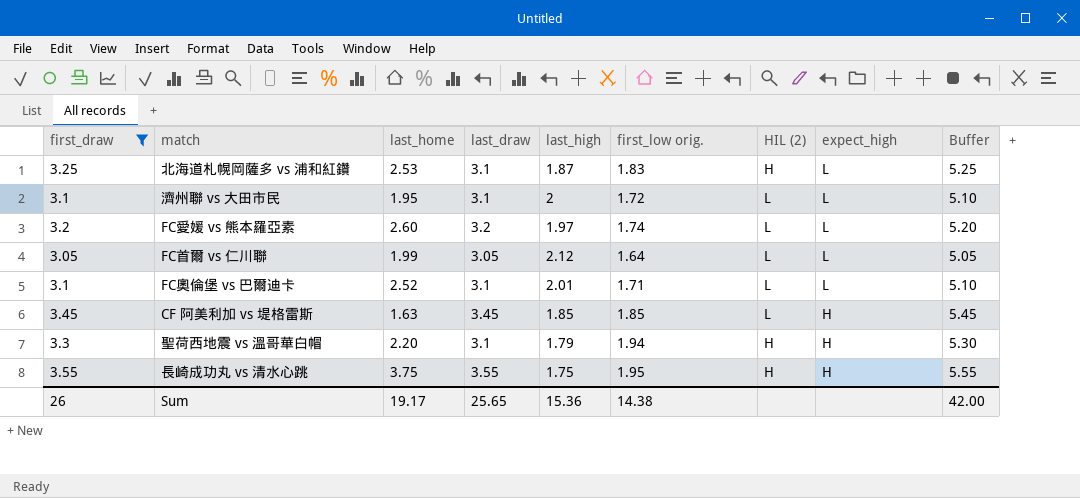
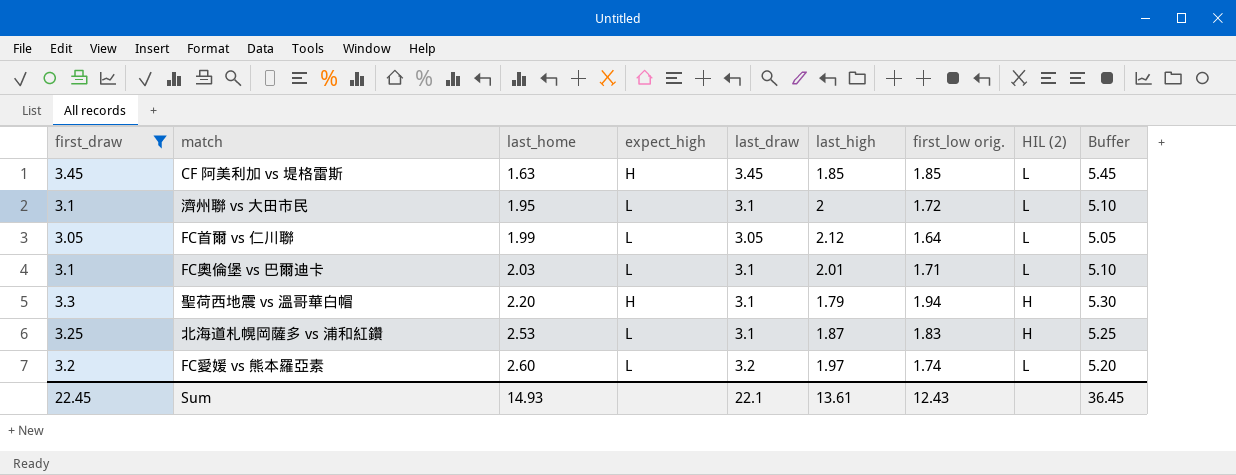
row order: expect_high descending -> last_home ascending
column expect_high | position: 8 -> 4
row 長崎成功丸 vs 清水心跳: 3.55 | 3.75 | 3.55 | 1.75 | 1.95 | H | H | 5.55 -> none
FC奧倫堡 vs 巴爾迪卡 | last_home: 2.52 -> 2.03
Sum | first_draw: 26 -> 22.45
Sum | last_home: 19.17 -> 14.93
Sum | last_draw: 25.65 -> 22.1
Sum | last_high: 15.36 -> 13.61
Sum | first_low orig.: 14.38 -> 12.43
Sum | Buffer: 42.00 -> 36.45

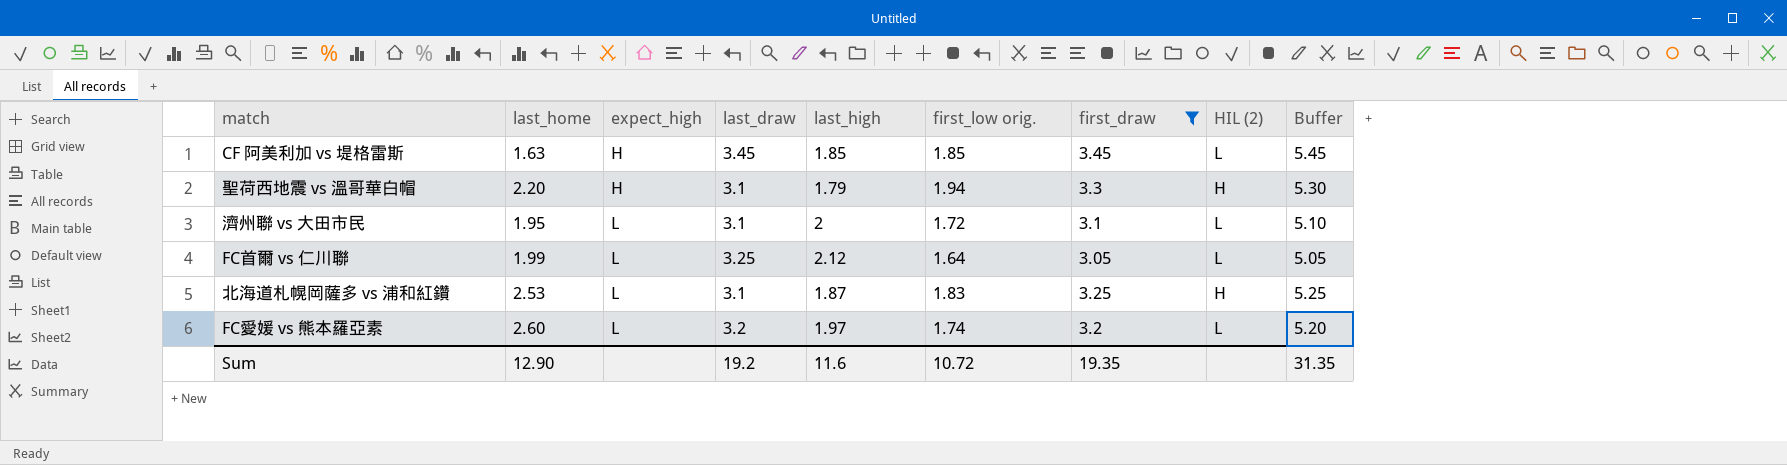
row order: last_home ascending -> expect_high ascending
column first_draw | position: 1 -> 7
row FC奧倫堡 vs 巴爾迪卡: 3.1 | 2.03 | L | 3.1 | 2.01 | 1.71 | L | 5.10 -> none
FC首爾 vs 仁川聯 | last_draw: 3.05 -> 3.25
Sum | last_home: 14.93 -> 12.90
Sum | last_draw: 22.1 -> 19.2
Sum | last_high: 13.61 -> 11.6
Sum | first_low orig.: 12.43 -> 10.72
Sum | first_draw: 22.45 -> 19.35
Sum | Buffer: 36.45 -> 31.35

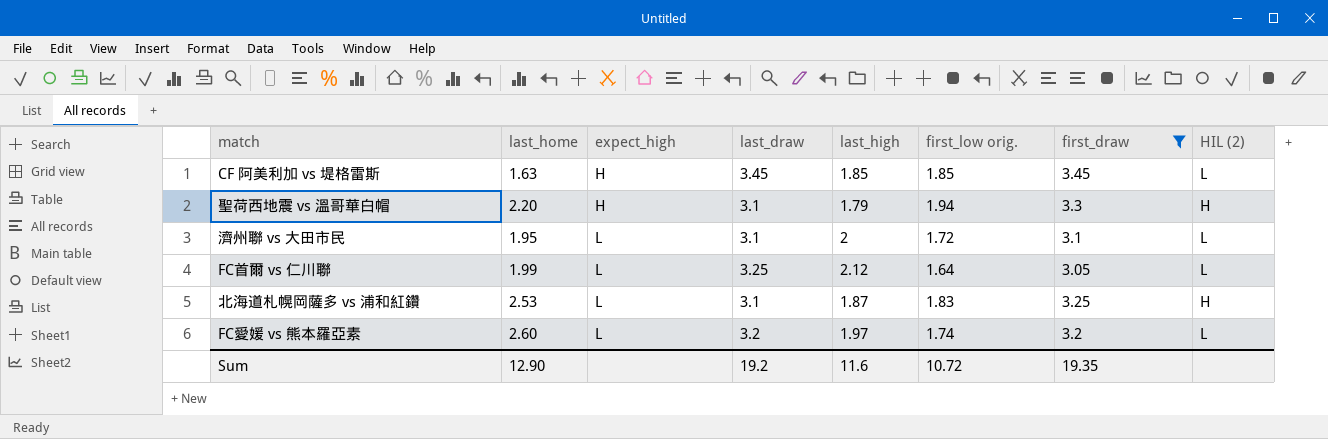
column Buffer | formula: [first_draw] + 2 -> none

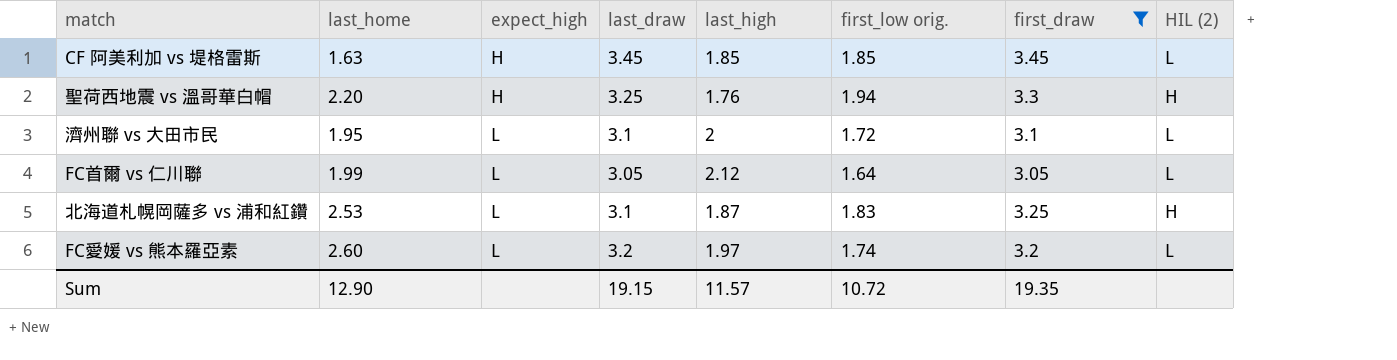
聖荷西地震 vs 溫哥華白帽 | last_draw: 3.1 -> 3.25
聖荷西地震 vs 溫哥華白帽 | last_high: 1.79 -> 1.76
FC首爾 vs 仁川聯 | last_draw: 3.25 -> 3.05
Sum | last_draw: 19.2 -> 19.15
Sum | last_high: 11.6 -> 11.57

